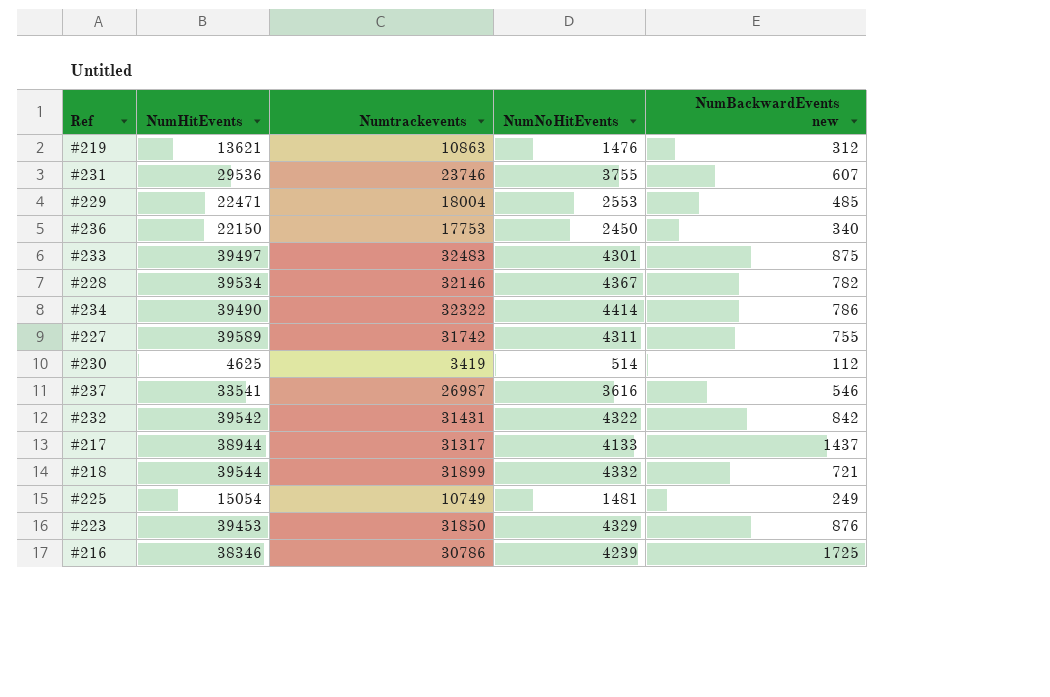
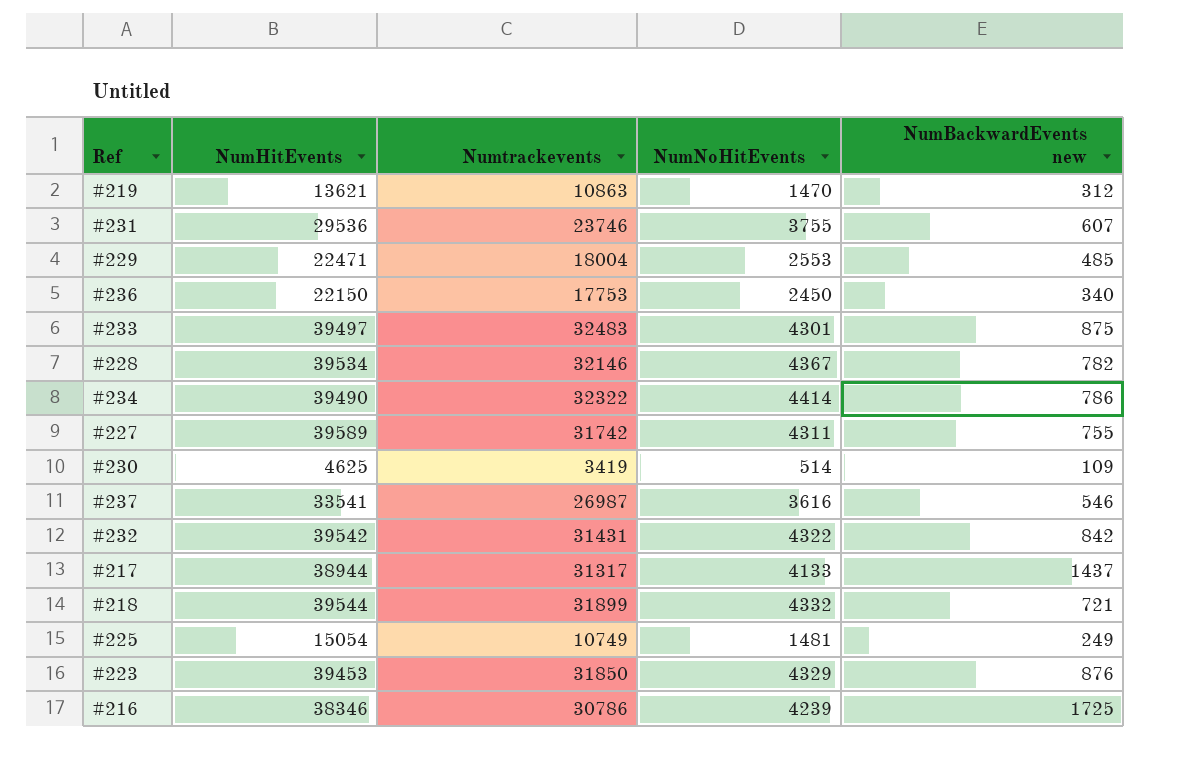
#219 | NumNoHitEvents: 1476 -> 1470
#230 | NumBackwardEvents new: 112 -> 109

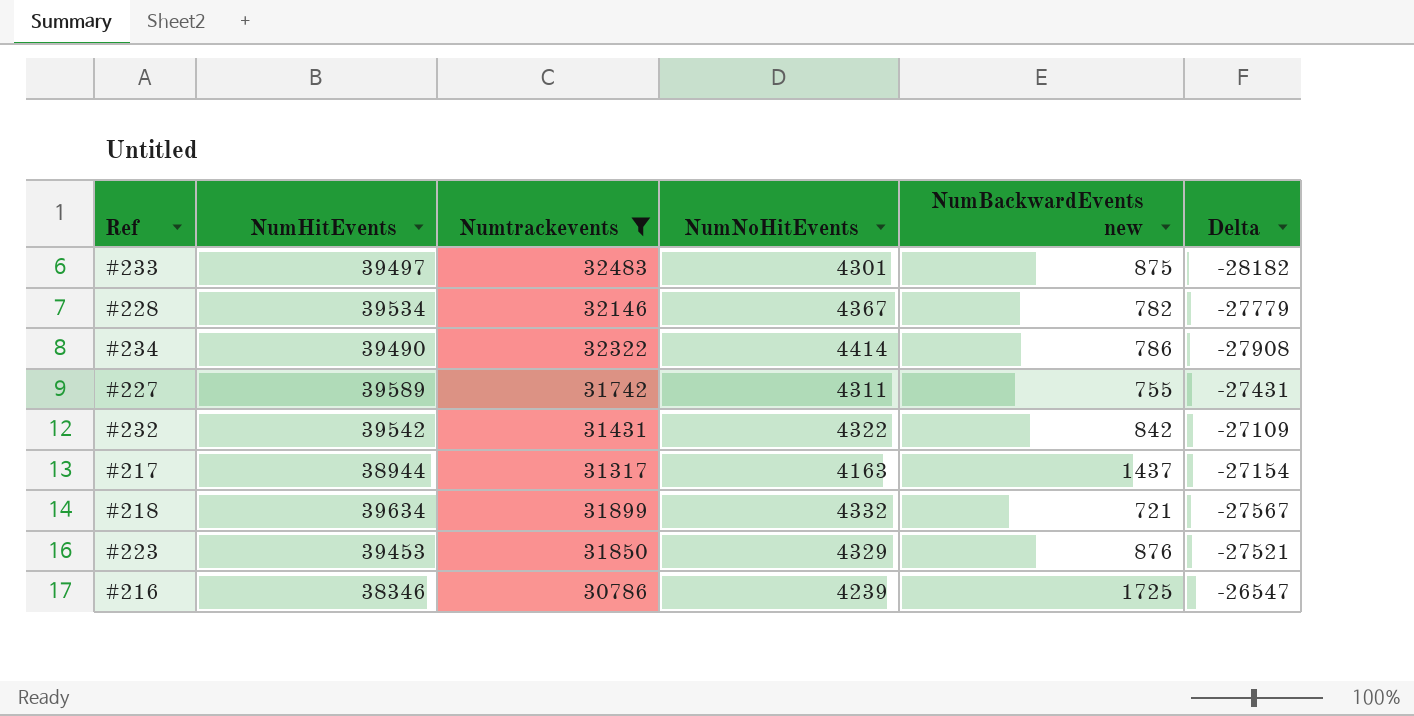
filter: none -> Numtrackevents >= 30786
column Delta | formula: none -> [NumNoHitEvents] - [Numtrackevents]
#217 | NumNoHitEvents: 4133 -> 4163
#218 | NumHitEvents: 39544 -> 39634

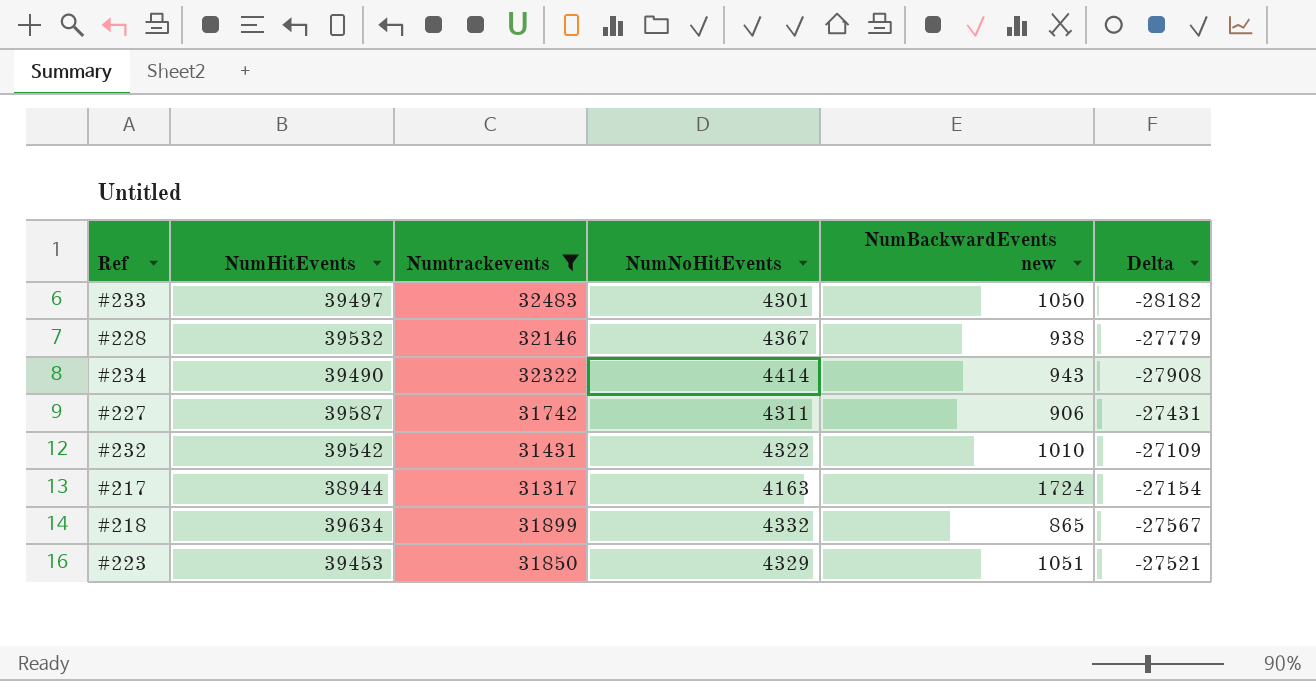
row #216: 38346 | 30786 | 4239 | 1725 | -26547 -> none
#233 | NumBackwardEvents new: 875 -> 1050
#228 | NumHitEvents: 39534 -> 39532
#228 | NumBackwardEvents new: 782 -> 938
#234 | NumBackwardEvents new: 786 -> 943
#227 | NumHitEvents: 39589 -> 39587
#227 | NumBackwardEvents new: 755 -> 906
#232 | NumBackwardEvents new: 842 -> 1010
#217 | NumBackwardEvents new: 1437 -> 1724
#218 | NumBackwardEvents new: 721 -> 865
#223 | NumBackwardEvents new: 876 -> 1051

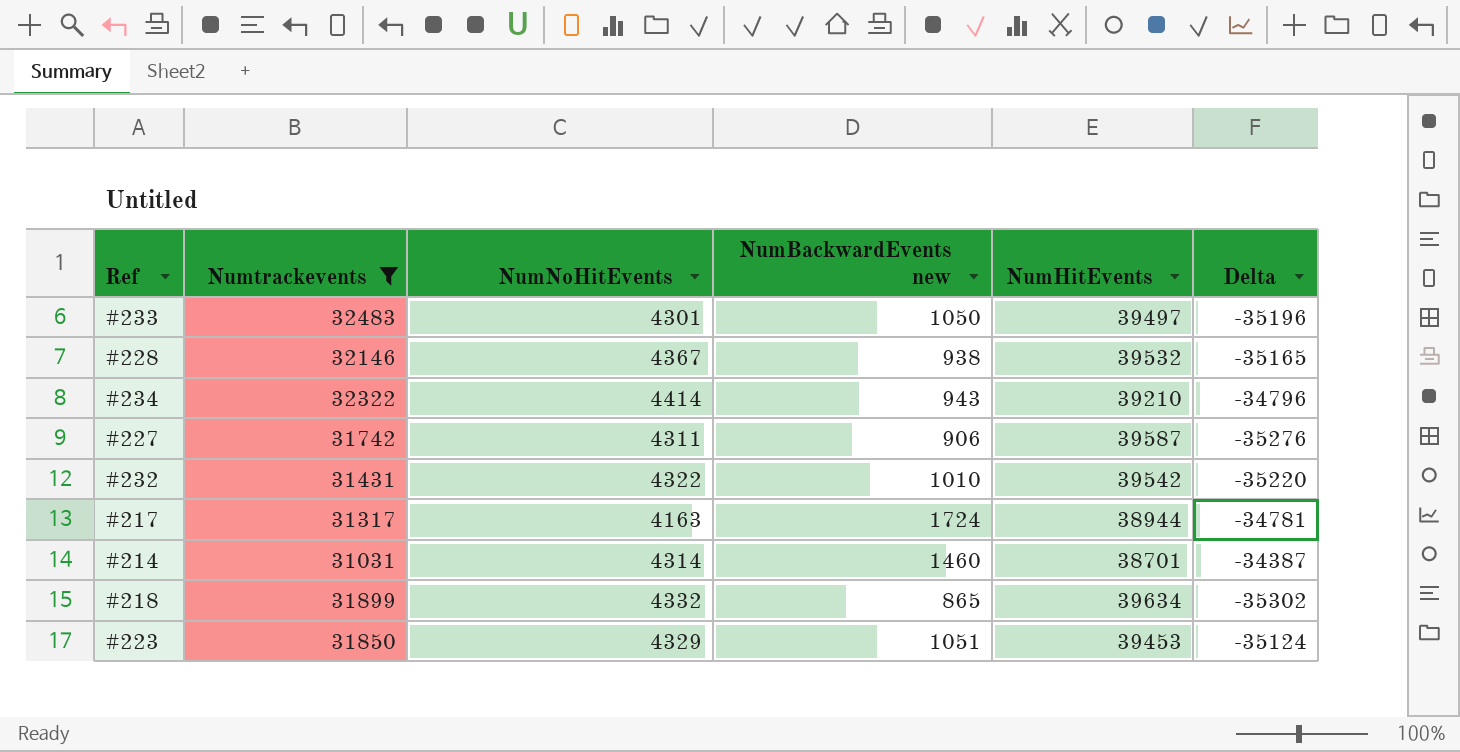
column NumHitEvents | position: 2 -> 5
column Delta | formula: [NumNoHitEvents] - [Numtrackevents] -> [NumNoHitEvents] - [NumHitEvents]
#234 | NumHitEvents: 39490 -> 39210
row #214: none -> 31031 | 4314 | 1460 | 38701 | -34387

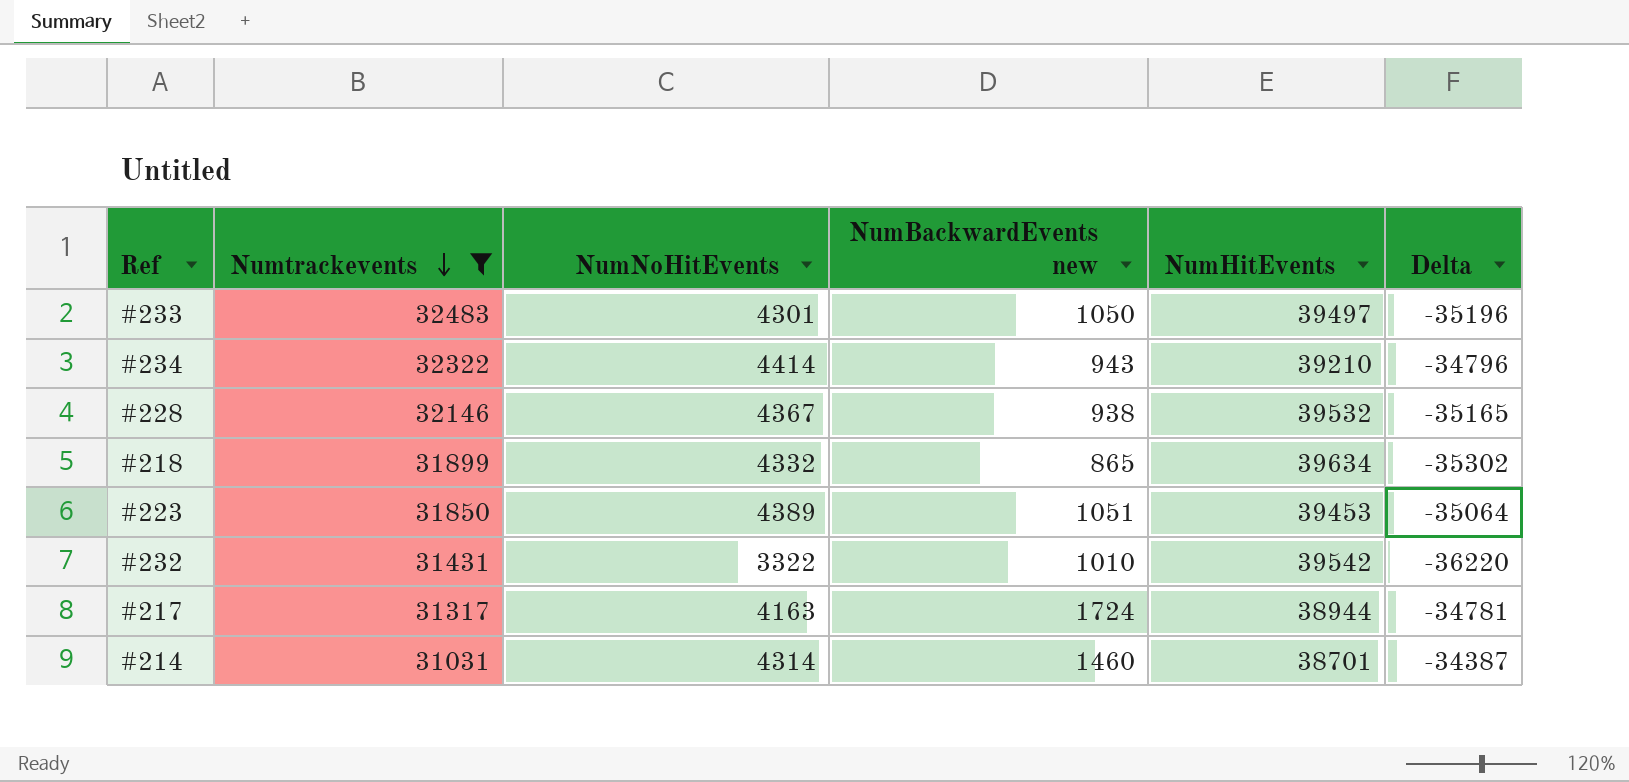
row order: none -> Numtrackevents descending
row #227: 31742 | 4311 | 906 | 39587 | -35276 -> none
#223 | NumNoHitEvents: 4329 -> 4389
#223 | Delta: -35124 -> -35064
#232 | NumNoHitEvents: 4322 -> 3322
#232 | Delta: -35220 -> -36220

